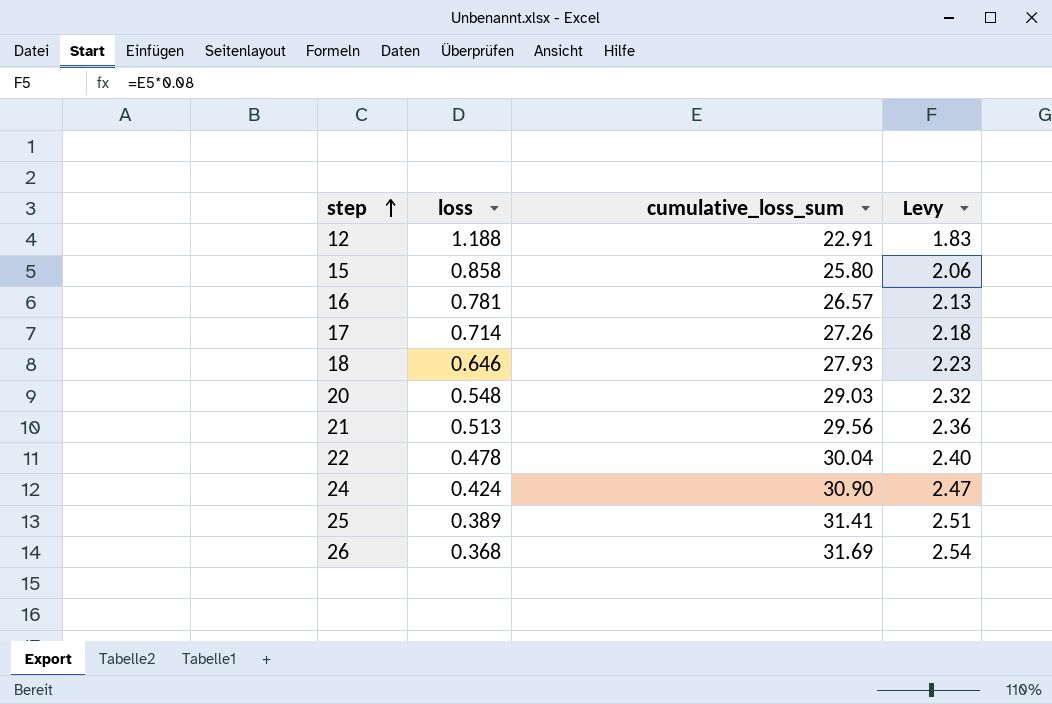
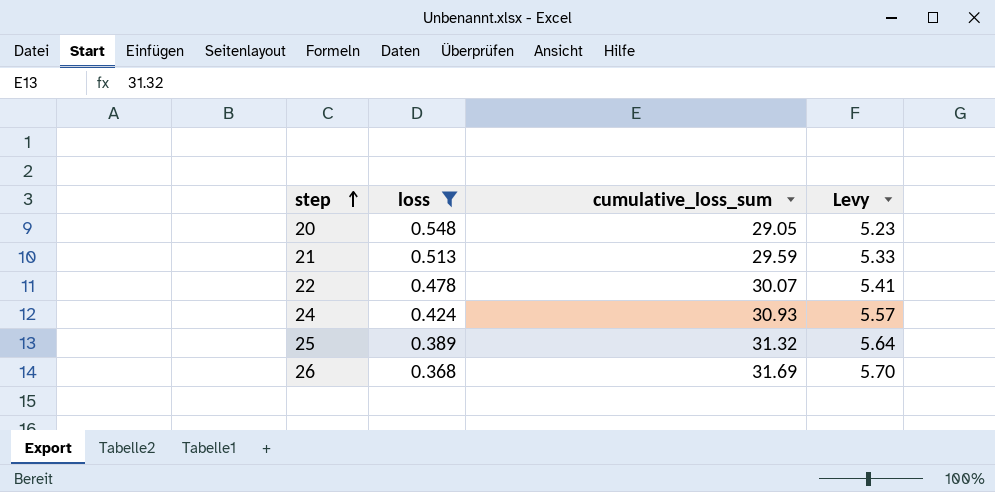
filter: none -> loss <= 0.548
column Levy | formula: [cumulative_loss_sum] * 0.08 -> [cumulative_loss_sum] * 0.18
20 | cumulative_loss_sum: 29.03 -> 29.05
21 | cumulative_loss_sum: 29.56 -> 29.59
22 | cumulative_loss_sum: 30.04 -> 30.07
24 | cumulative_loss_sum: 30.90 -> 30.93
25 | cumulative_loss_sum: 31.41 -> 31.32

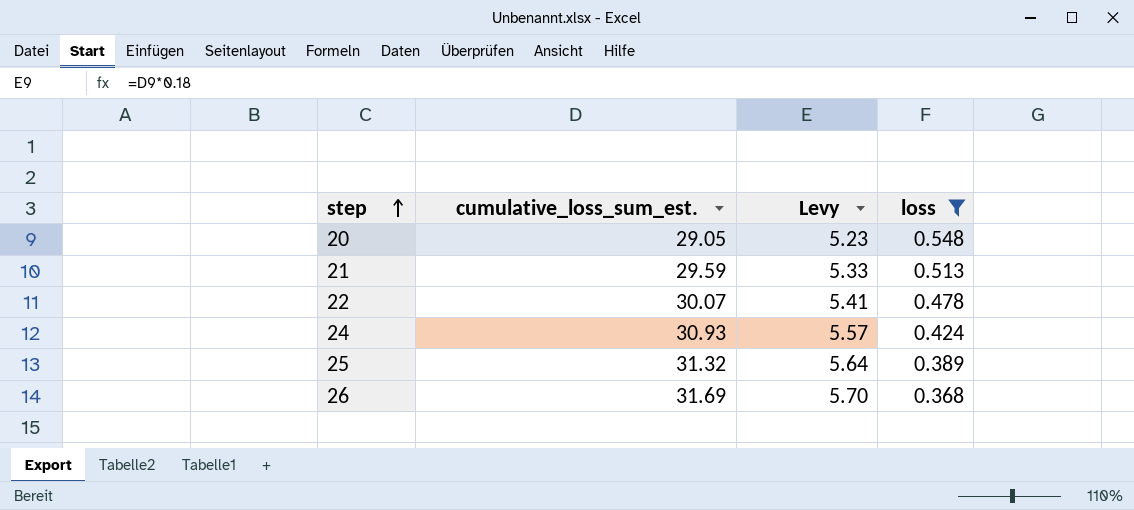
column name: cumulative_loss_sum -> cumulative_loss_sum_est.
column loss | position: 2 -> 4

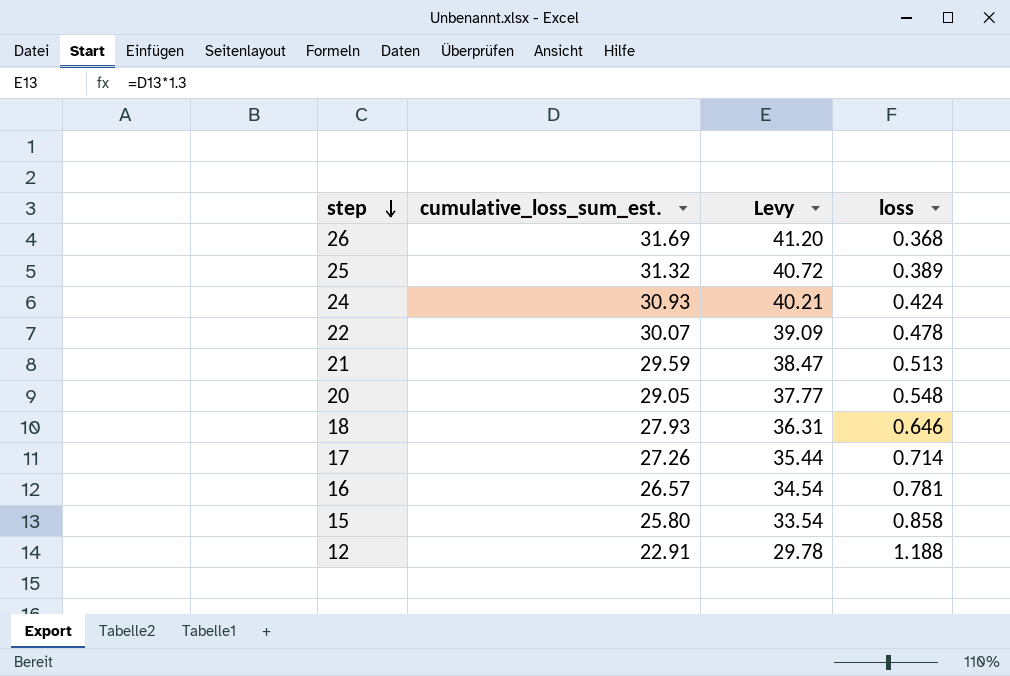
filter: loss <= 0.548 -> none
row order: step ascending -> step descending
column Levy | formula: [cumulative_loss_sum_est.] * 0.18 -> [cumulative_loss_sum_est.] * 1.3

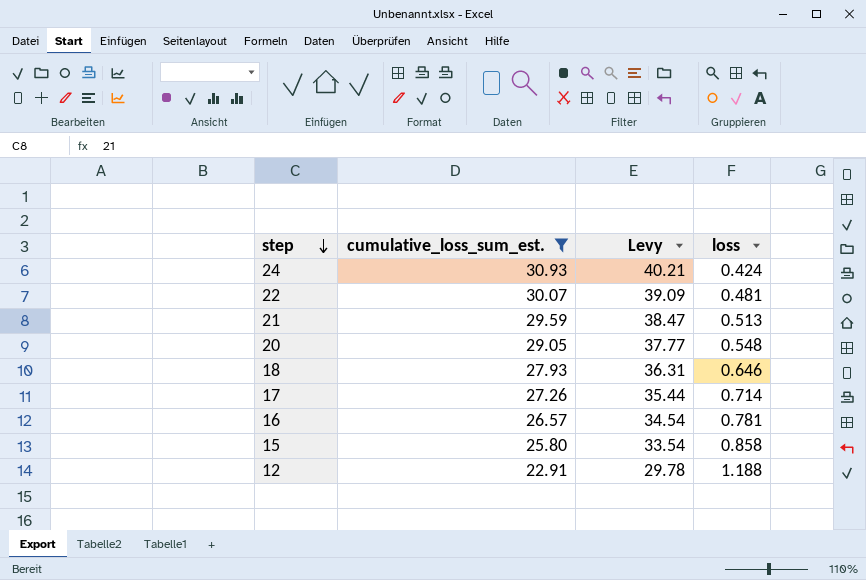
filter: none -> cumulative_loss_sum_est. <= 30.93
22 | loss: 0.478 -> 0.481

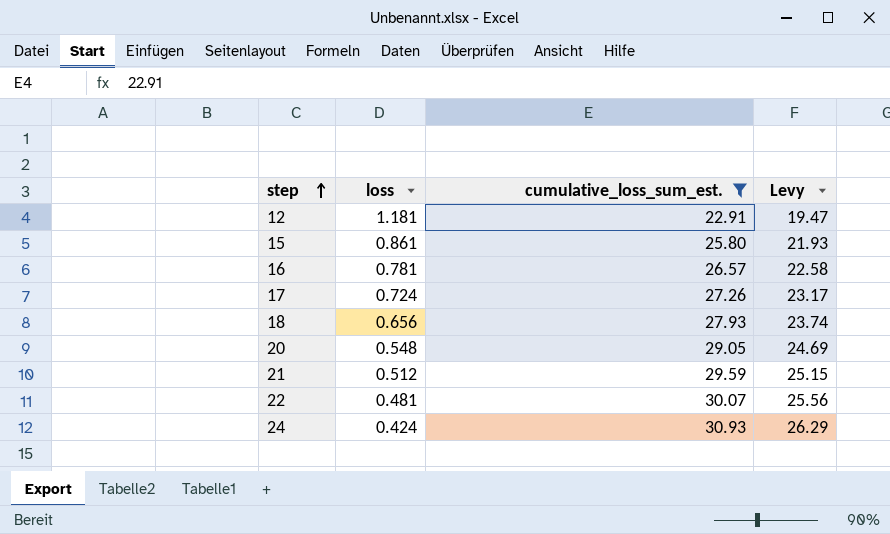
row order: step descending -> step ascending
column loss | position: 4 -> 2
column Levy | formula: [cumulative_loss_sum_est.] * 1.3 -> [cumulative_loss_sum_est.] * 0.85
12 | loss: 1.188 -> 1.181
15 | loss: 0.858 -> 0.861
17 | loss: 0.714 -> 0.724
18 | loss: 0.646 -> 0.656
21 | loss: 0.513 -> 0.512

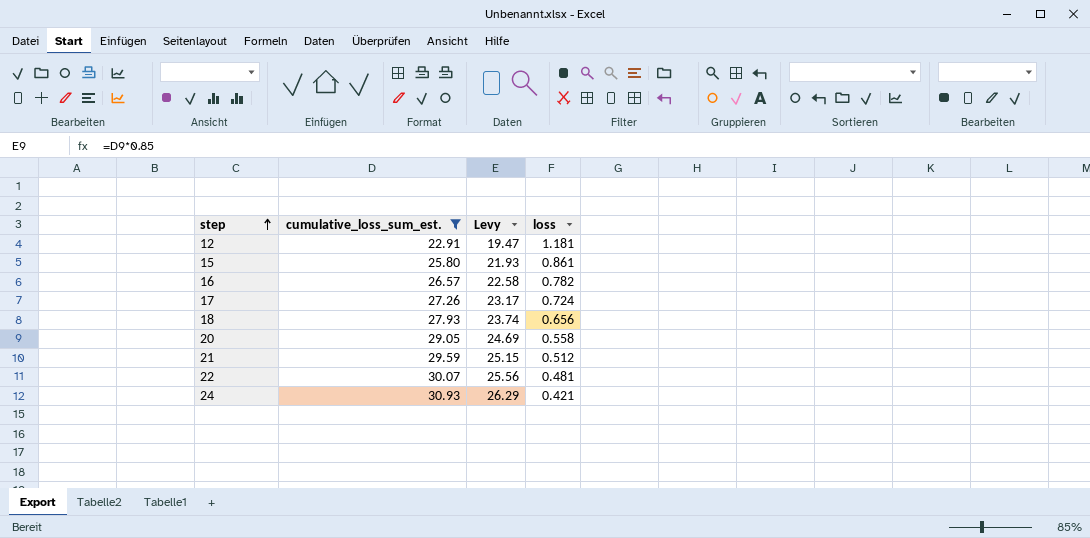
column loss | position: 2 -> 4
16 | loss: 0.781 -> 0.782
20 | loss: 0.548 -> 0.558
24 | loss: 0.424 -> 0.421

